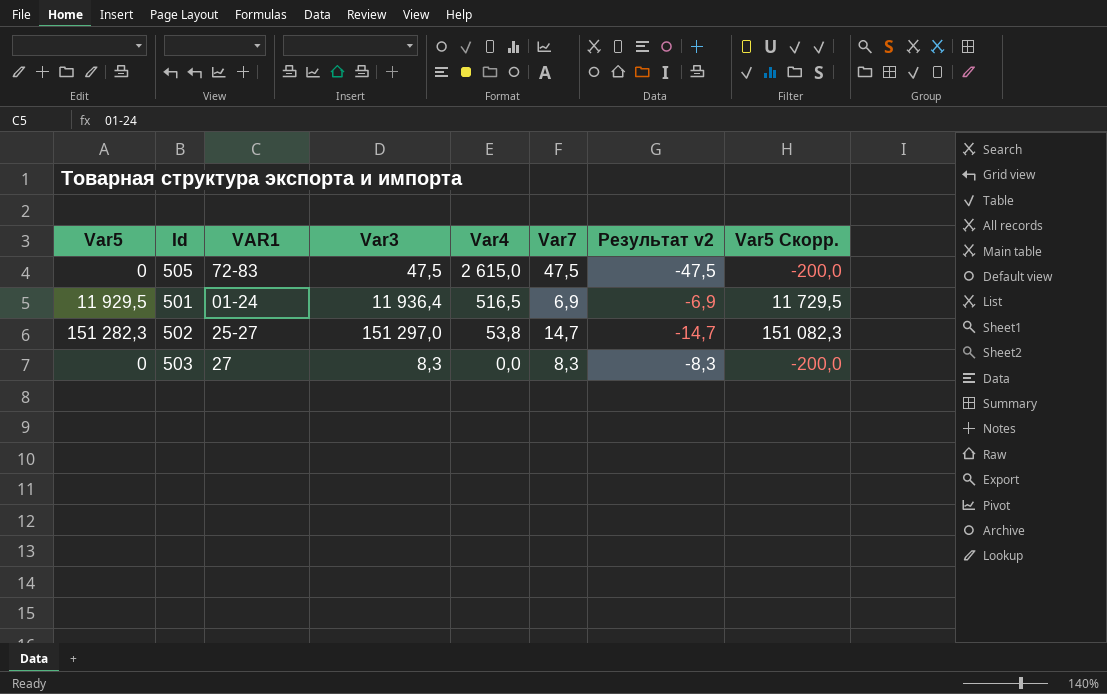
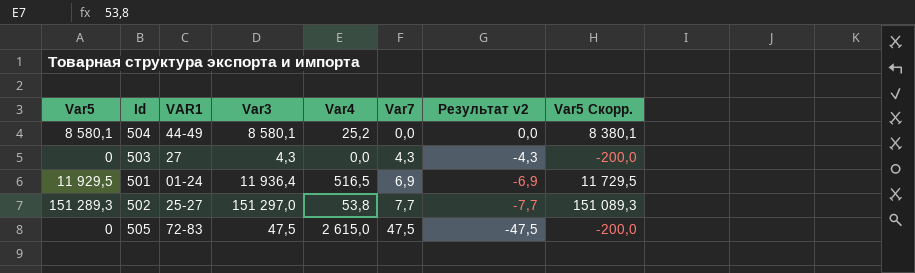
row order: Var4 descending -> Var7 ascending
row 504: none -> 8 580,1 | 44-49 | 8 580,1 | 25,2 | 0,0 | 0,0 | 8 380,1
503 | Var3: 8,3 -> 4,3
503 | Var7: 8,3 -> 4,3
503 | Результат v2: -8,3 -> -4,3
502 | Var5: 151 282,3 -> 151 289,3
502 | Var7: 14,7 -> 7,7
502 | Результат v2: -14,7 -> -7,7
502 | Var5 Скорр.: 151 082,3 -> 151 089,3

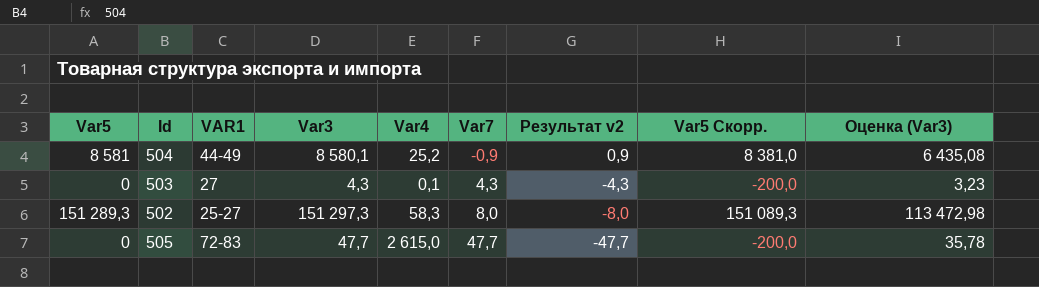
column Оценка (Var3) | formula: none -> [Var3] * 0,75
row 501: 11 929,5 | 01-24 | 11 936,4 | 516,5 | 6,9 | -6,9 | 11 729,5 -> none
504 | Var5: 8 580,1 -> 8 581
504 | Var7: 0,0 -> -0,9
504 | Результат v2: 0,0 -> 0,9
504 | Var5 Скорр.: 8 380,1 -> 8 381,0
503 | Var4: 0,0 -> 0,1
502 | Var3: 151 297,0 -> 151 297,3
502 | Var4: 53,8 -> 58,3
502 | Var7: 7,7 -> 8,0
502 | Результат v2: -7,7 -> -8,0
505 | Var3: 47,5 -> 47,7
505 | Var7: 47,5 -> 47,7
505 | Результат v2: -47,5 -> -47,7

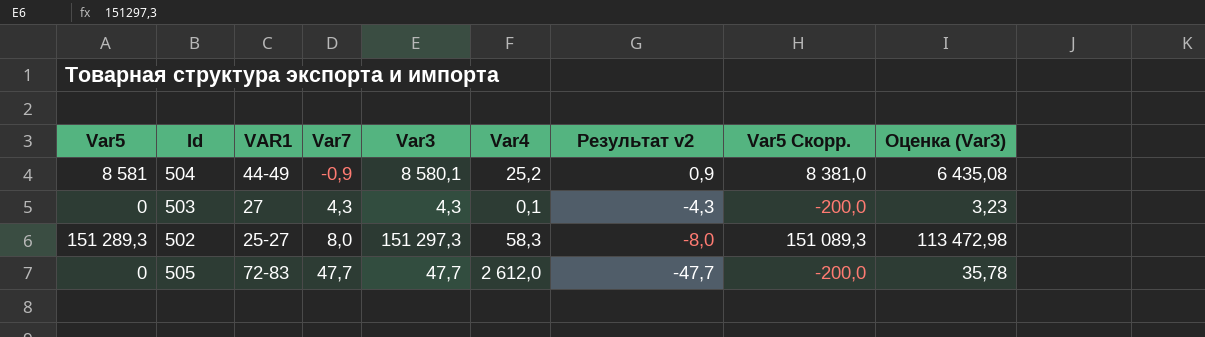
column Var7 | position: 6 -> 4
505 | Var4: 2 615,0 -> 2 612,0

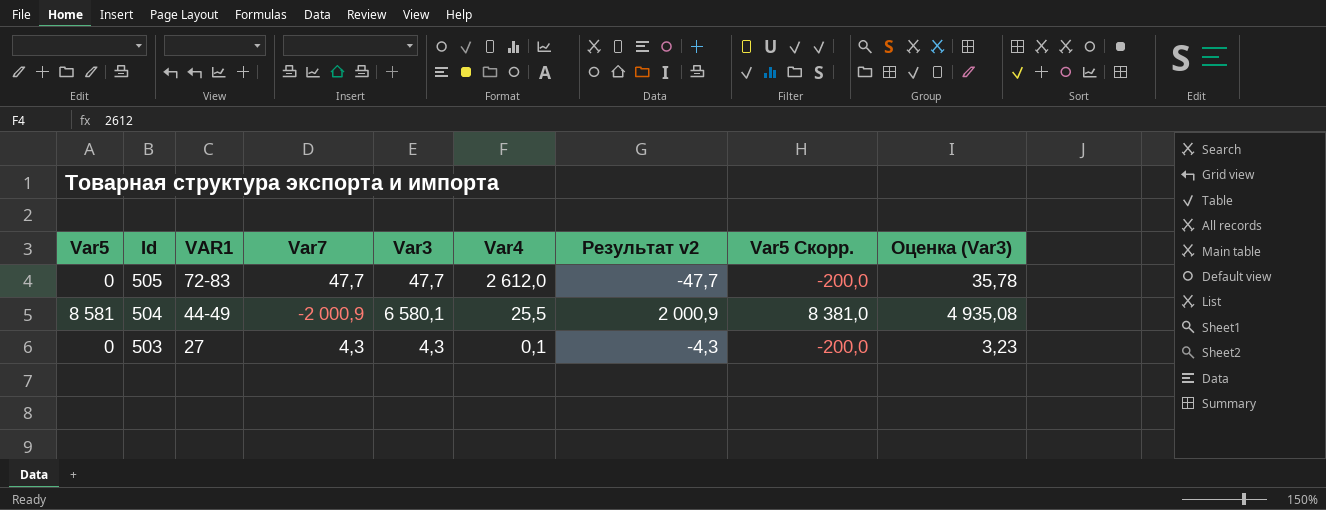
row order: Var7 ascending -> Id descending
row 502: 151 289,3 | 25-27 | 8,0 | 151 297,3 | 58,3 | -8,0 | 151 089,3 | 113 472,98 -> none
504 | Var7: -0,9 -> -2 000,9
504 | Var3: 8 580,1 -> 6 580,1
504 | Var4: 25,2 -> 25,5
504 | Результат v2: 0,9 -> 2 000,9
504 | Оценка (Var3): 6 435,08 -> 4 935,08

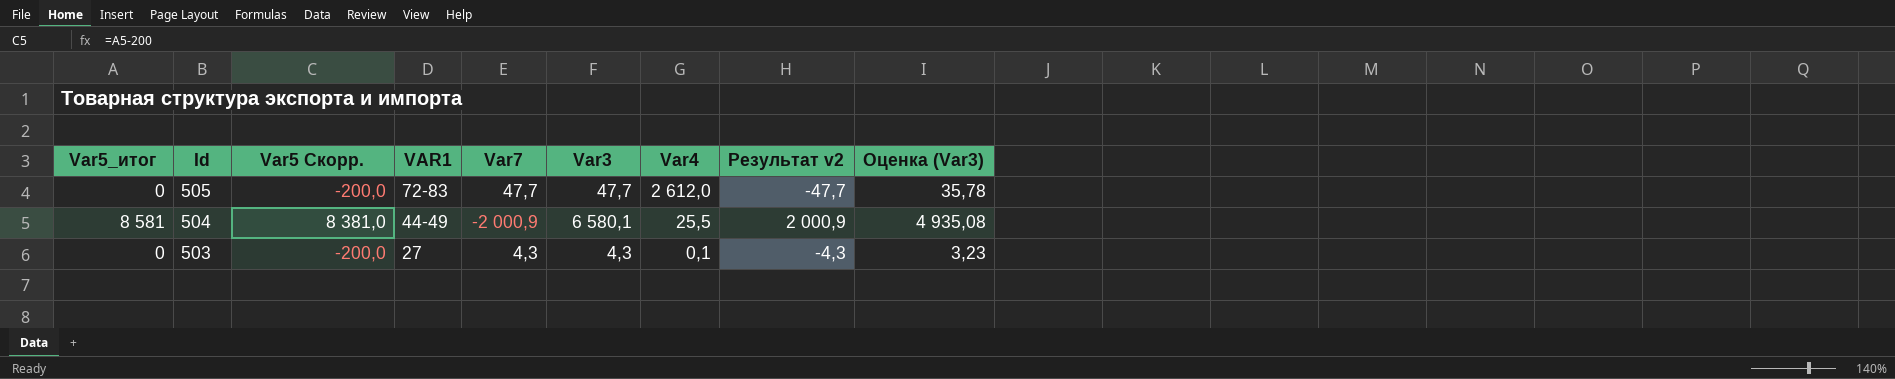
column name: Var5 -> Var5_итог
column Var5 Скорр. | position: 8 -> 3

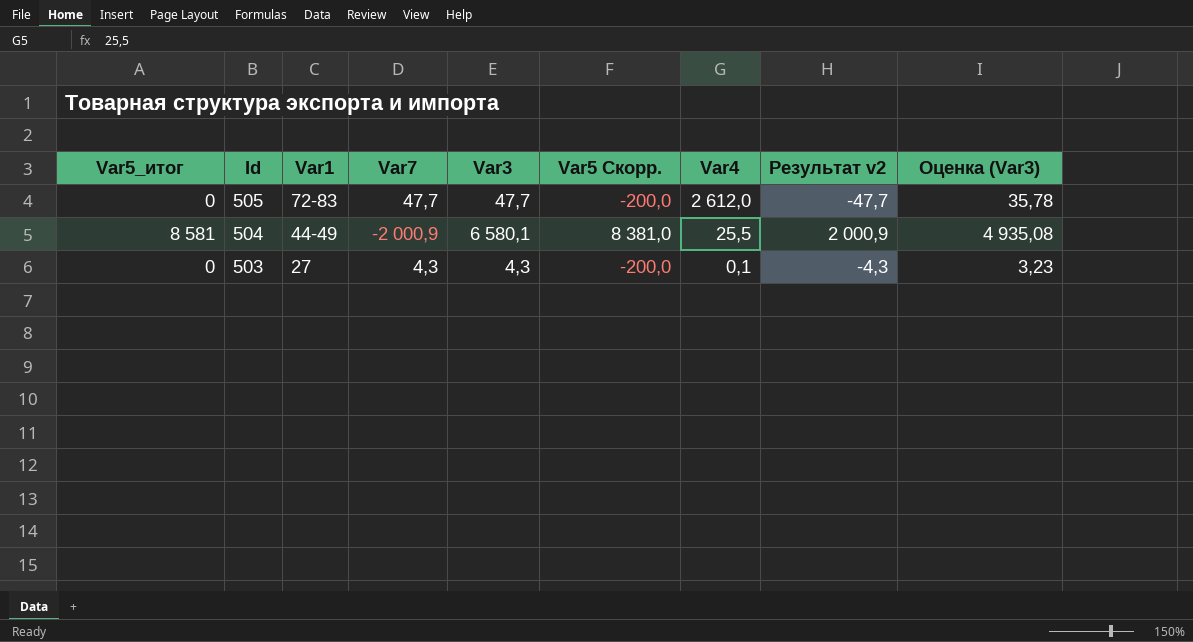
column name: VAR1 -> Var1
column Var5 Скорр. | position: 3 -> 6

